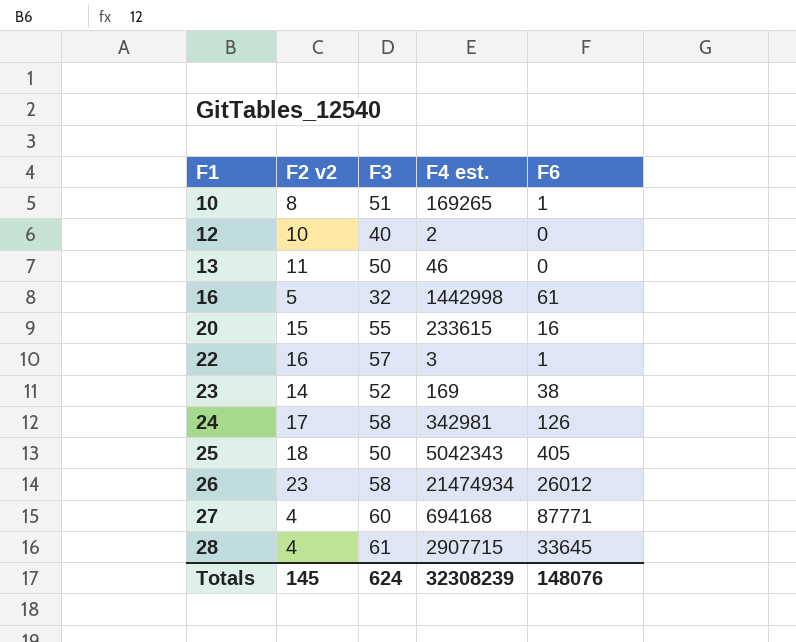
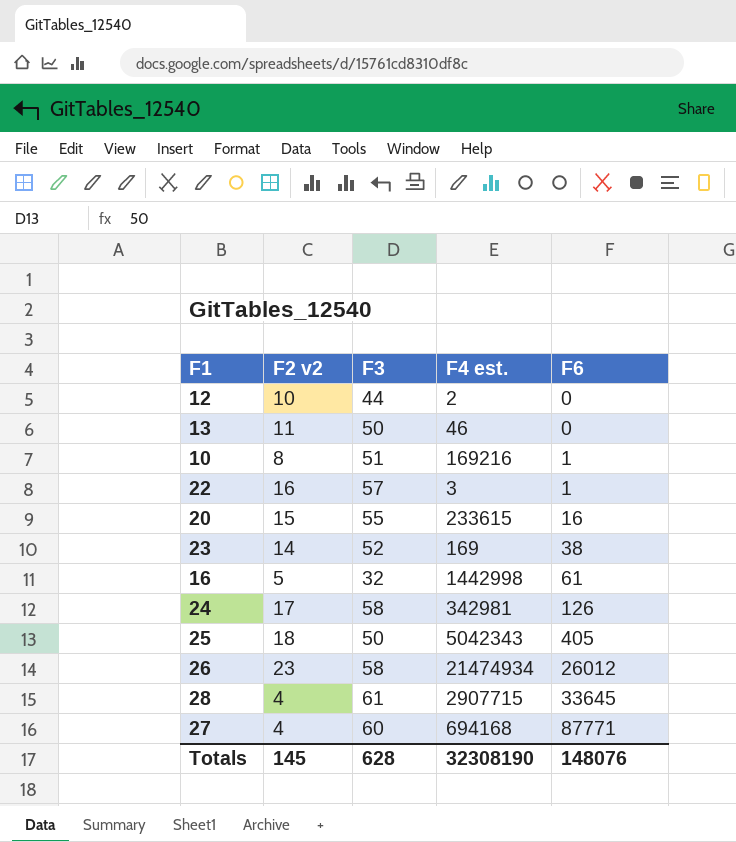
row order: F1 ascending -> F6 ascending
12 | F3: 40 -> 44
10 | F4 est.: 169265 -> 169216
Totals | F3: 624 -> 628
Totals | F4 est.: 32308239 -> 32308190

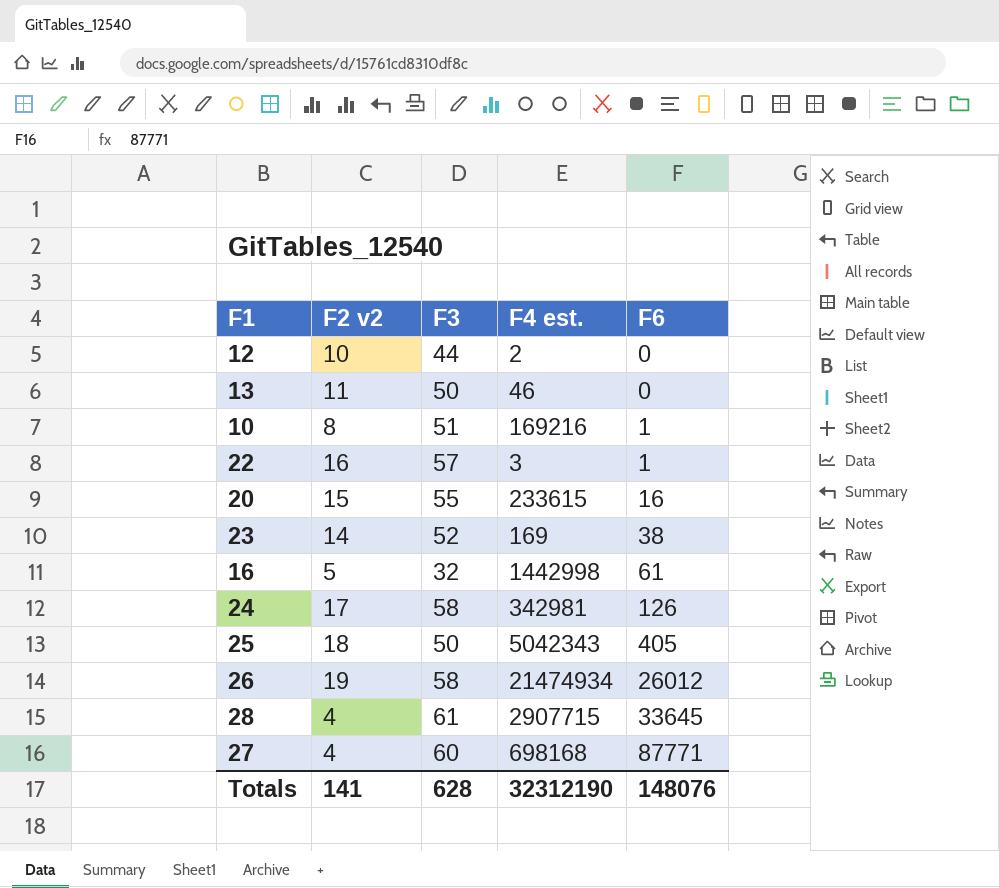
26 | F2 v2: 23 -> 19
27 | F4 est.: 694168 -> 698168
Totals | F2 v2: 145 -> 141
Totals | F4 est.: 32308190 -> 32312190

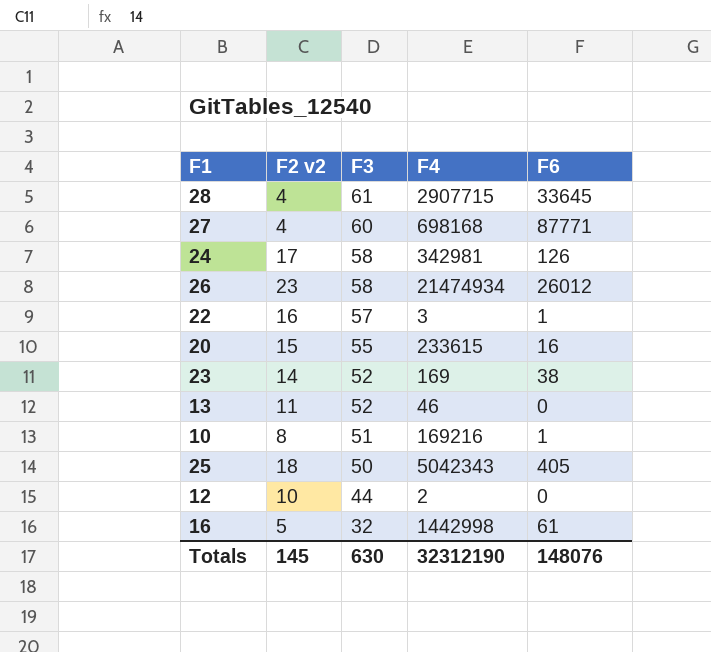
row order: F6 ascending -> F3 descending
column name: F4 est. -> F4
26 | F2 v2: 19 -> 23
13 | F3: 50 -> 52
Totals | F2 v2: 141 -> 145
Totals | F3: 628 -> 630

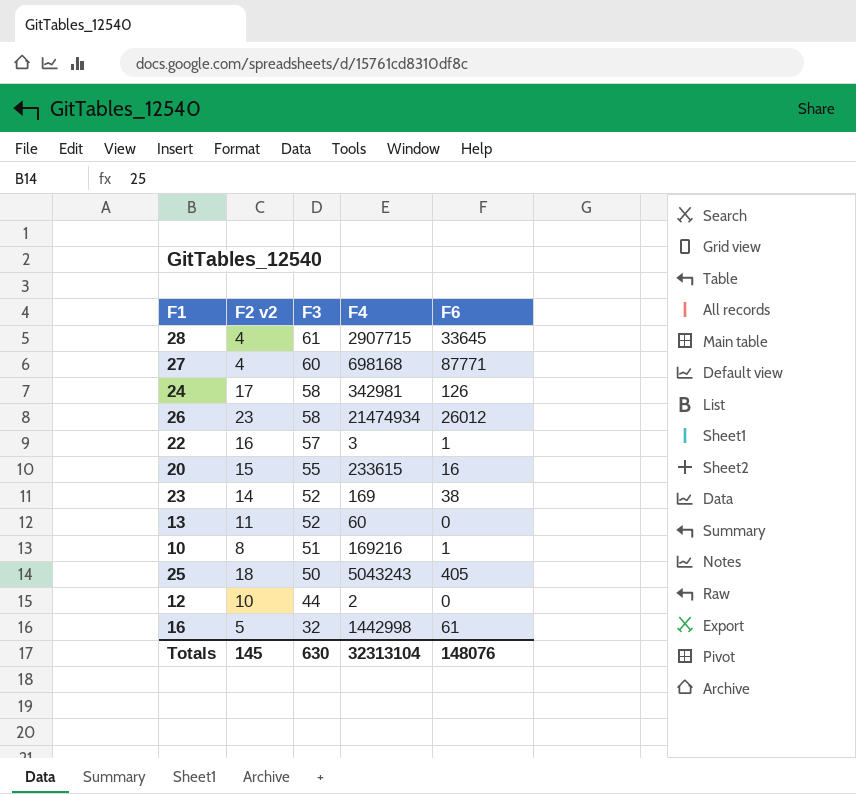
13 | F4: 46 -> 60
25 | F4: 5042343 -> 5043243
Totals | F4: 32312190 -> 32313104

